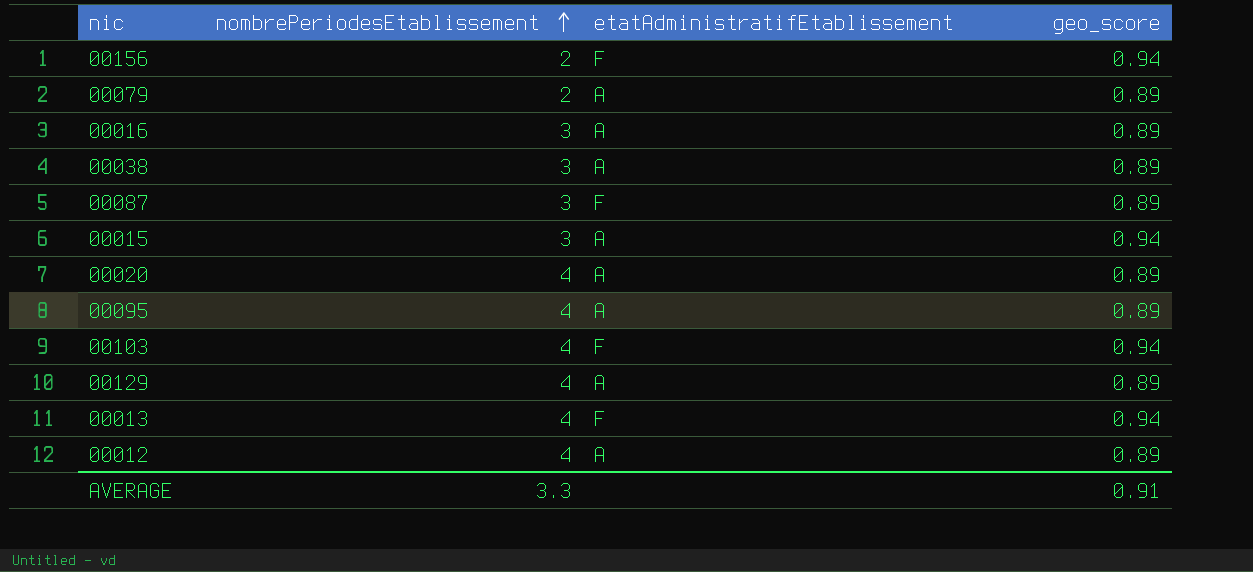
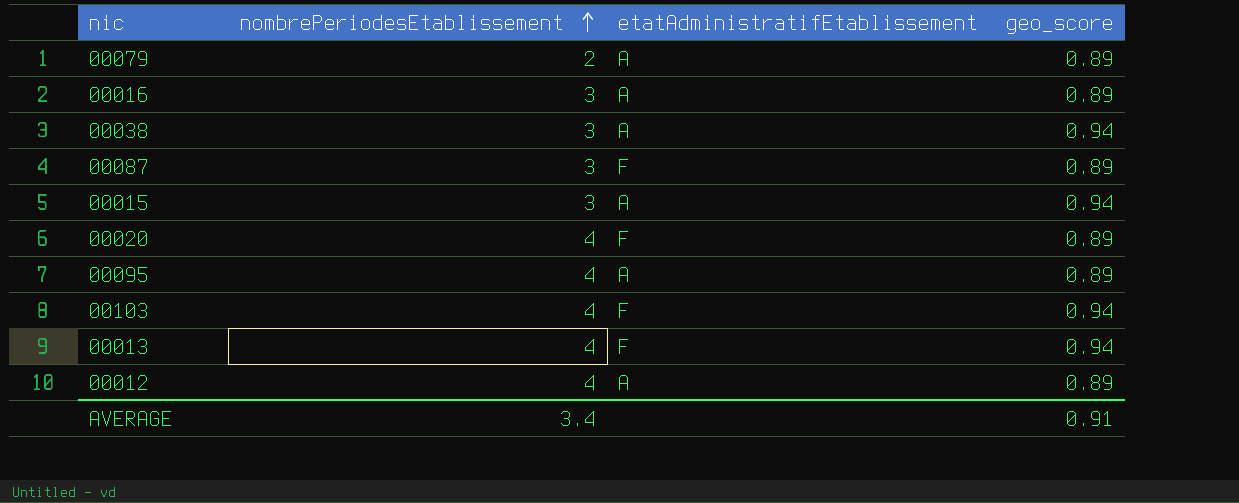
row 00156: 2 | F | 0.94 -> none
row 00129: 4 | A | 0.89 -> none
00038 | geo_score: 0.89 -> 0.94
00020 | etatAdministratifEtablissement: A -> F
AVERAGE | nombrePeriodesEtablissement: 3.3 -> 3.4

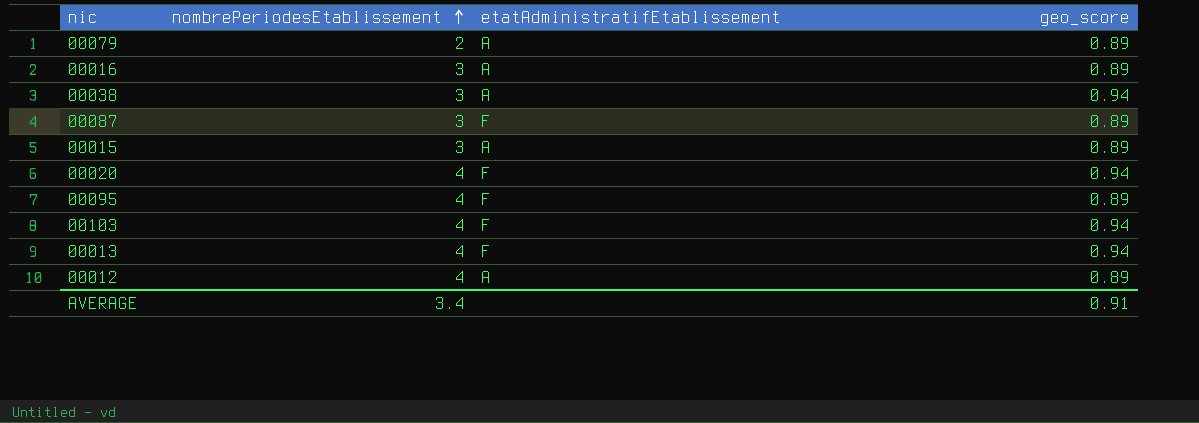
00015 | geo_score: 0.94 -> 0.89
00020 | geo_score: 0.89 -> 0.94
00095 | etatAdministratifEtablissement: A -> F

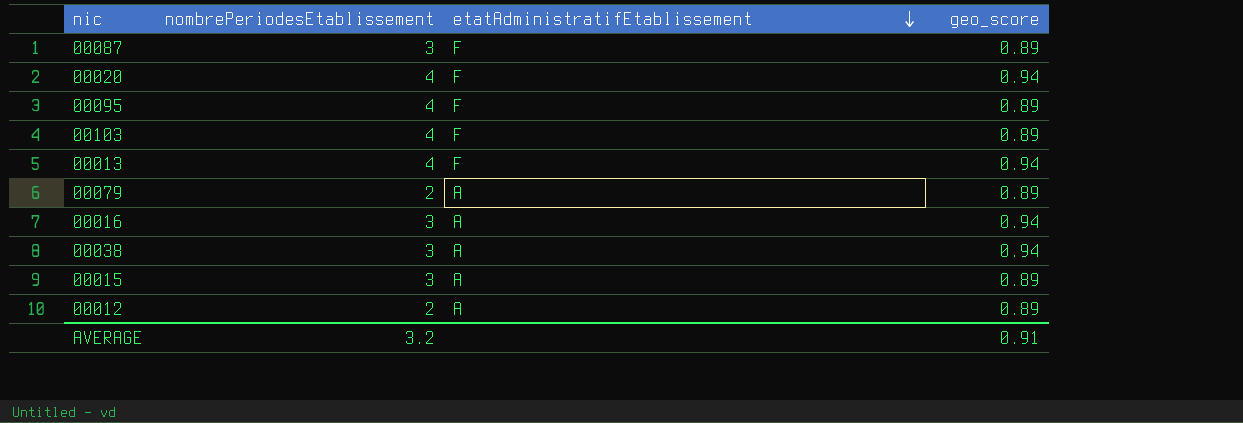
row order: nombrePeriodesEtablissement ascending -> etatAdministratifEtablissement descending
00103 | geo_score: 0.94 -> 0.89
00016 | geo_score: 0.89 -> 0.94
00012 | nombrePeriodesEtablissement: 4 -> 2
AVERAGE | nombrePeriodesEtablissement: 3.4 -> 3.2

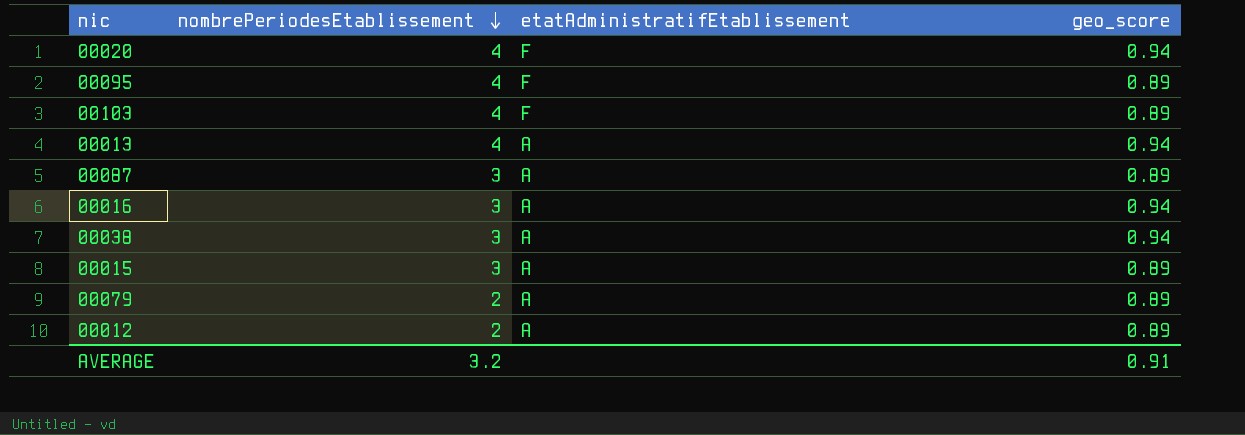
row order: etatAdministratifEtablissement descending -> nombrePeriodesEtablissement descending
00013 | etatAdministratifEtablissement: F -> A
00087 | etatAdministratifEtablissement: F -> A

